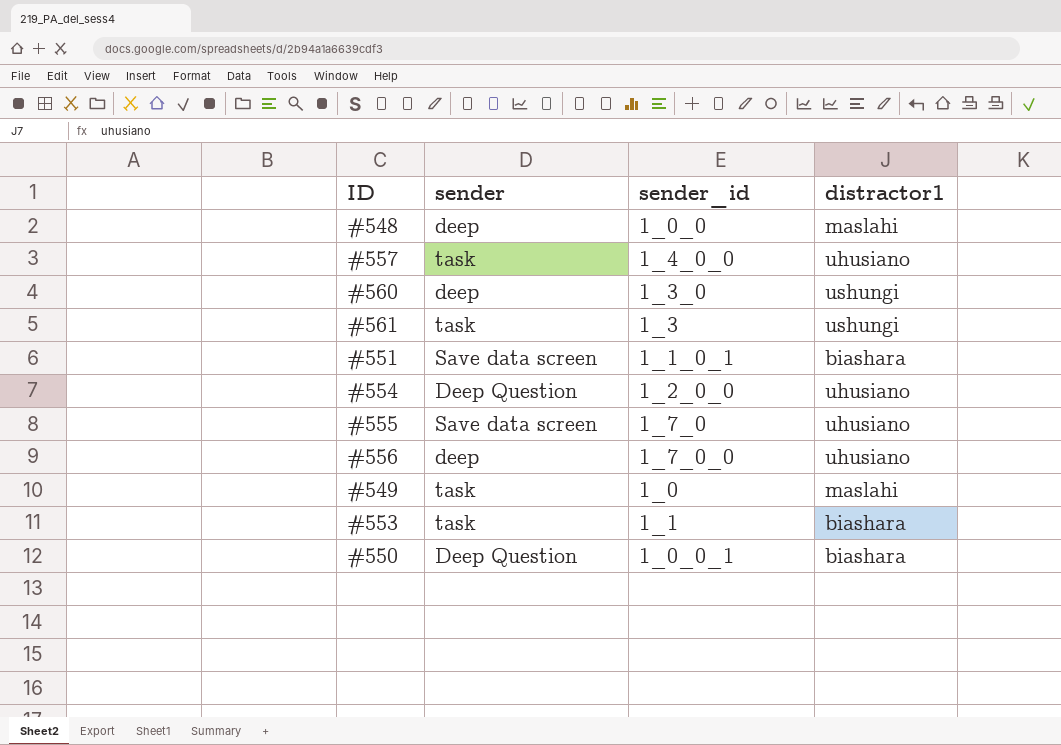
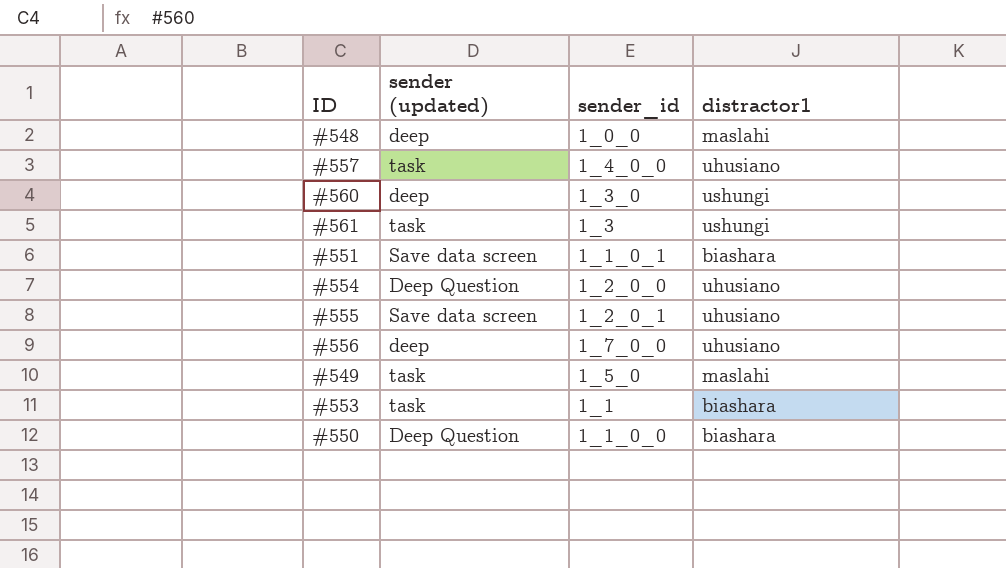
column name: sender -> sender (updated)
#555 | sender_id: 1_7_0 -> 1_2_0_1
#549 | sender_id: 1_0 -> 1_5_0
#550 | sender_id: 1_0_0_1 -> 1_1_0_0

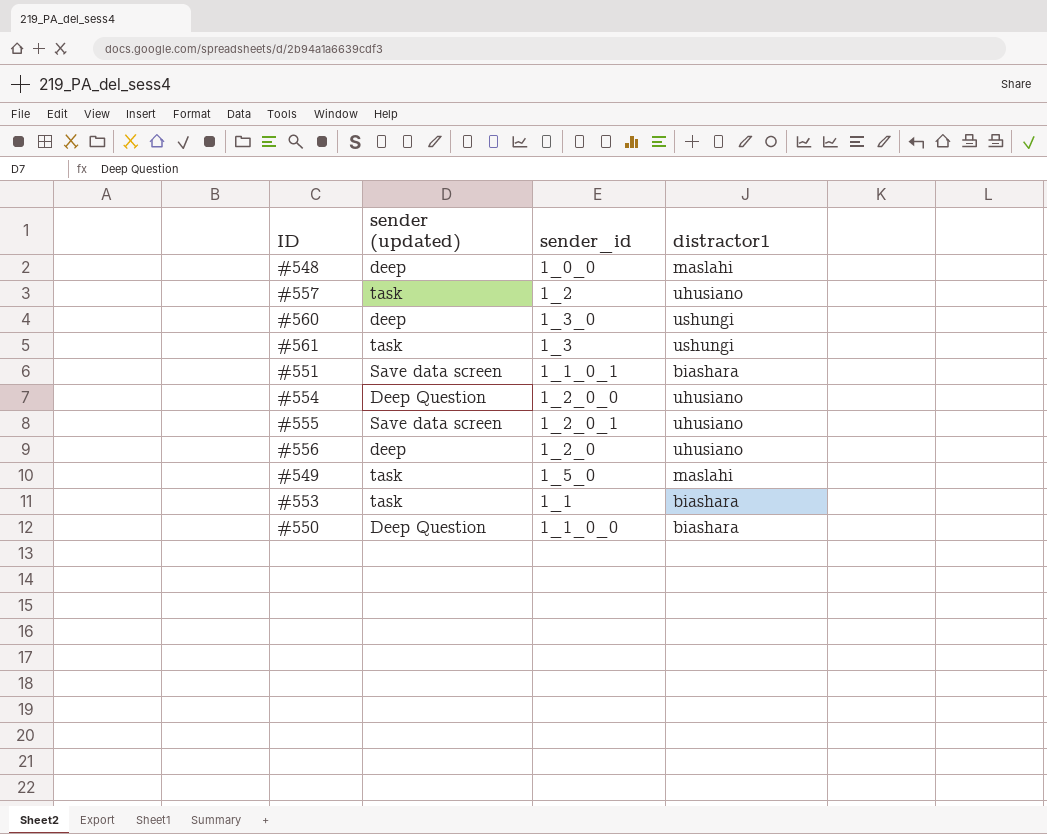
#557 | sender_id: 1_4_0_0 -> 1_2
#556 | sender_id: 1_7_0_0 -> 1_2_0

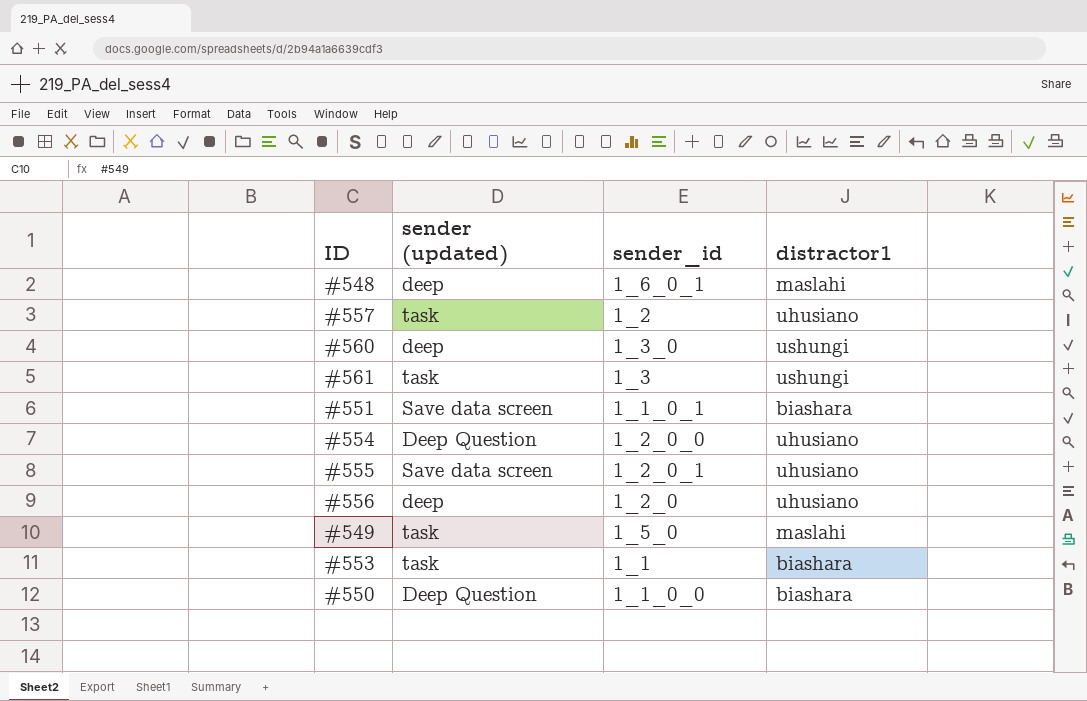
#548 | sender_id: 1_0_0 -> 1_6_0_1

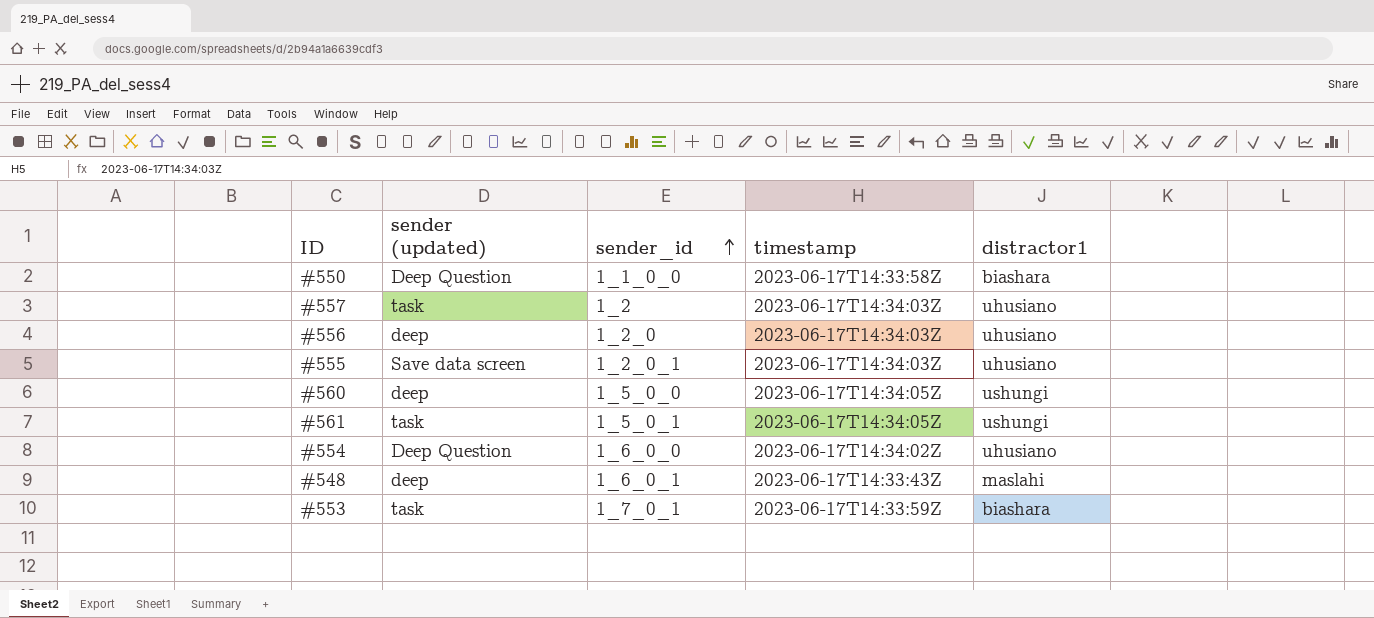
row order: none -> sender_id ascending
column timestamp | position: none -> 4
row #551: Save data screen | 1_1_0_1 | biashara -> none
row #549: task | 1_5_0 | maslahi -> none
#560 | sender_id: 1_3_0 -> 1_5_0_0
#561 | sender_id: 1_3 -> 1_5_0_1
#554 | sender_id: 1_2_0_0 -> 1_6_0_0
#553 | sender_id: 1_1 -> 1_7_0_1

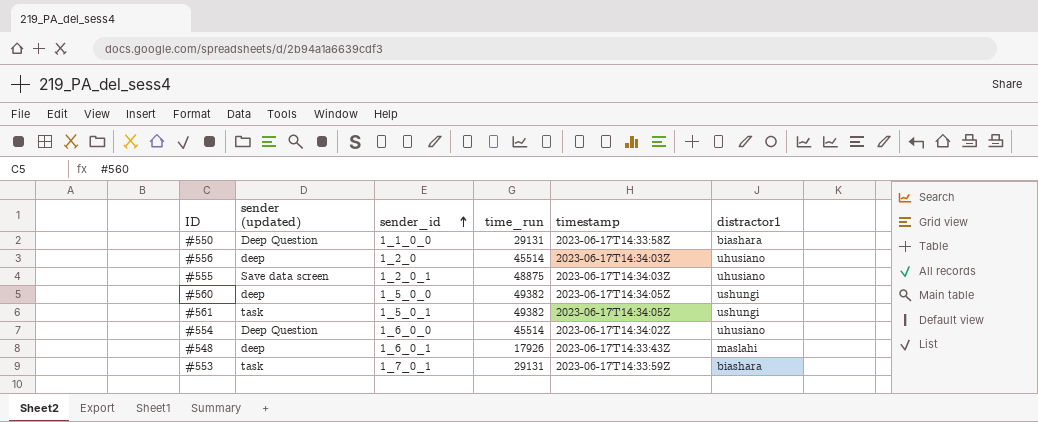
column time_run | position: none -> 4
row #557: task | 1_2 | 2023-06-17T14:34:03Z | uhusiano -> none

